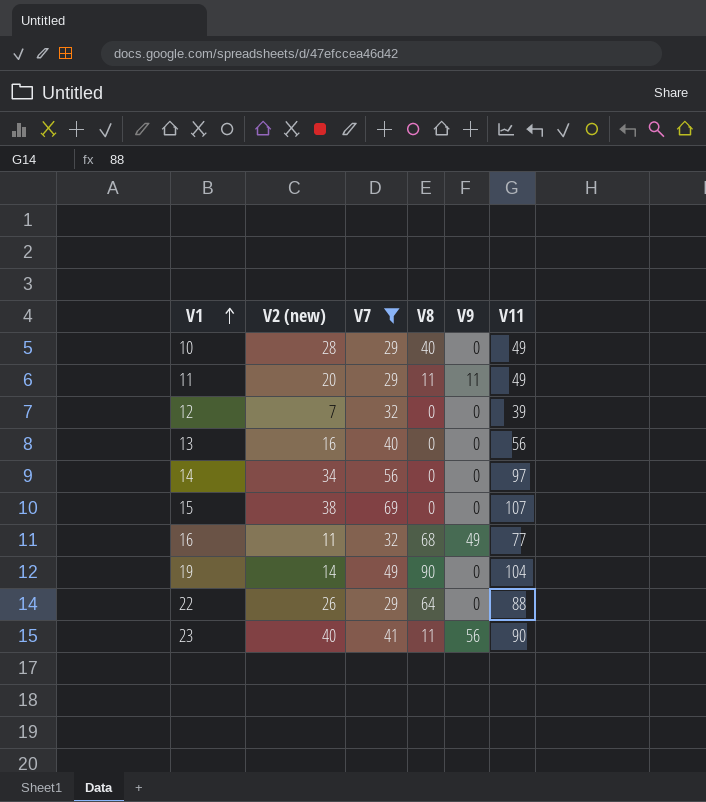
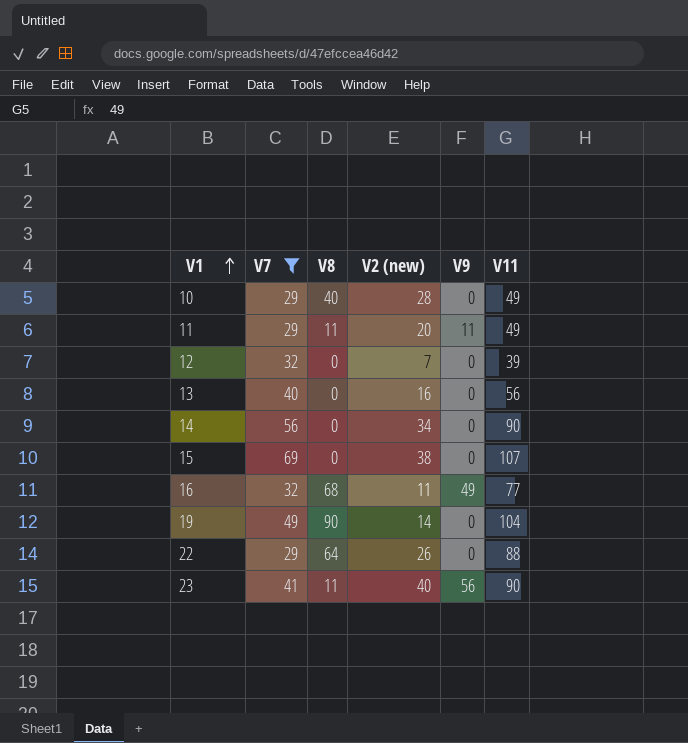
column V2 (new) | position: 2 -> 4
14 | V11: 97 -> 90

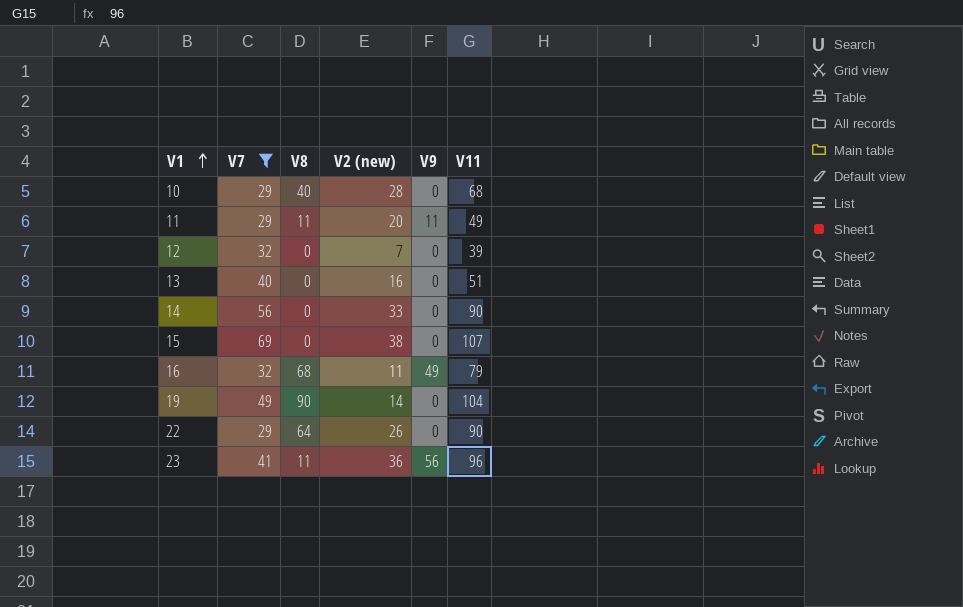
10 | V11: 49 -> 68
13 | V11: 56 -> 51
14 | V2 (new): 34 -> 33
16 | V11: 77 -> 79
22 | V11: 88 -> 90
23 | V2 (new): 40 -> 36
23 | V11: 90 -> 96

